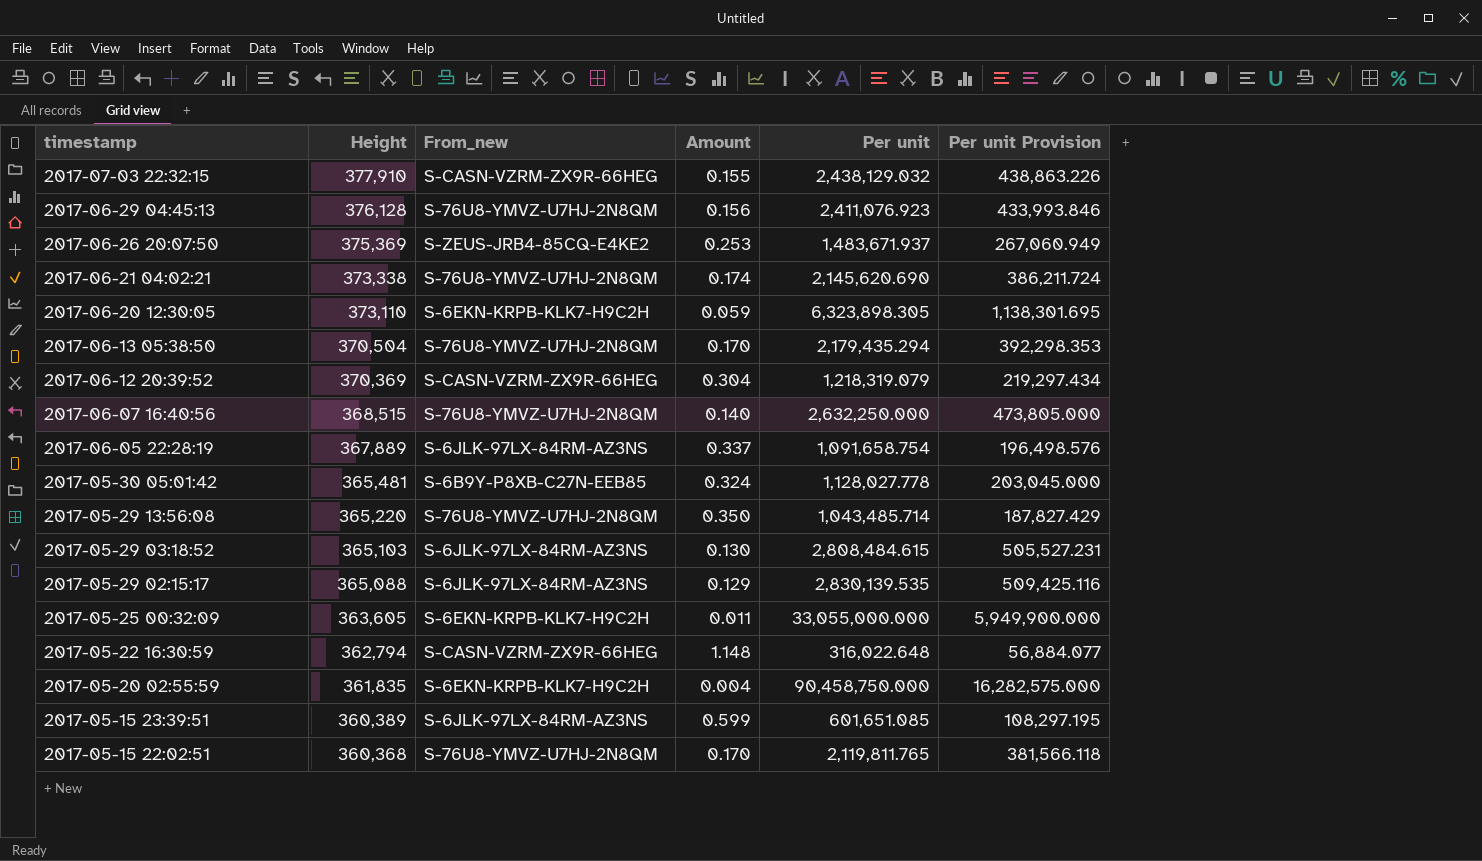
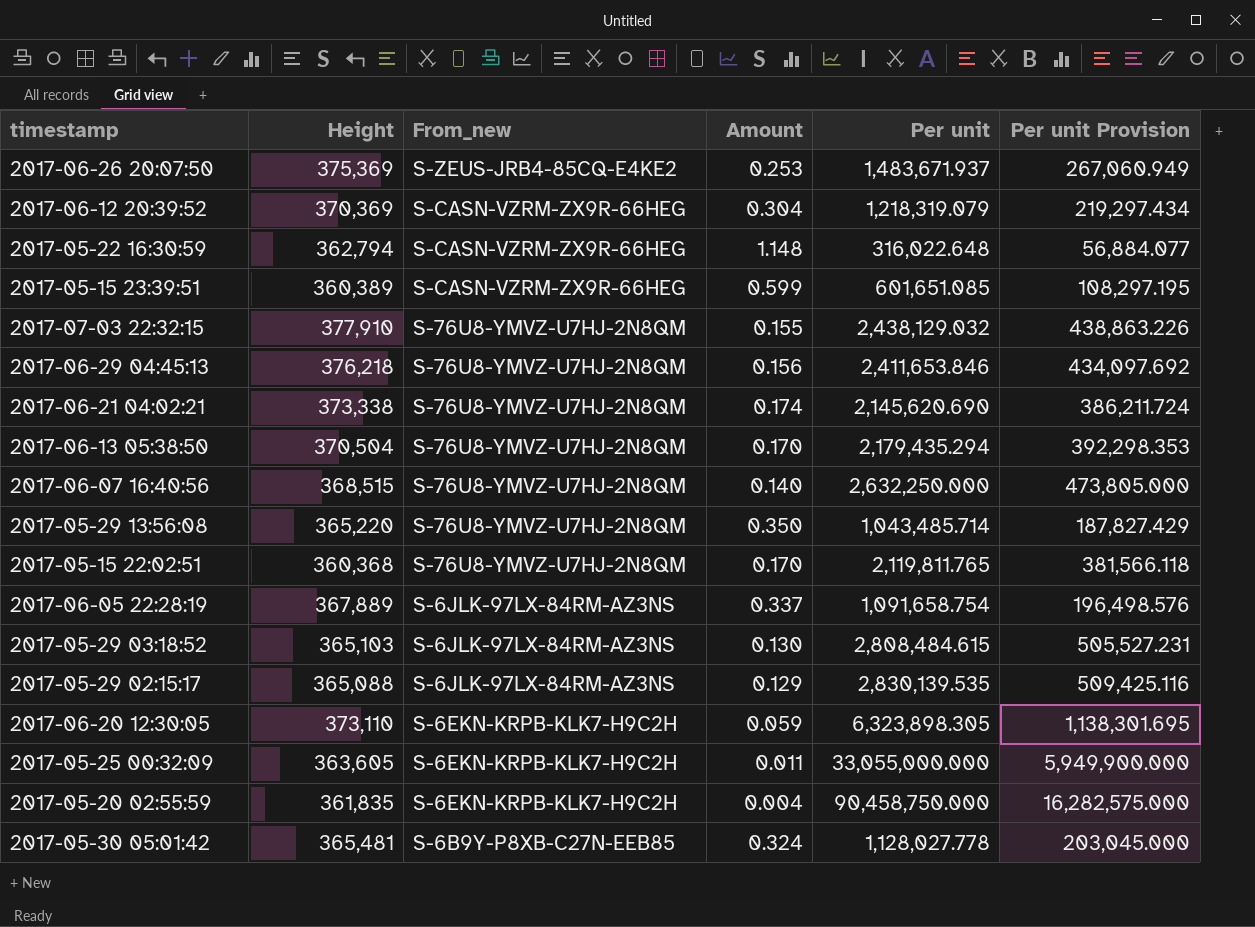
row order: timestamp descending -> From_new descending
2017-05-15 23:39:51 | From_new: S-6JLK-97LX-84RM-AZ3NS -> S-CASN-VZRM-ZX9R-66HEG
2017-07-03 22:32:15 | From_new: S-CASN-VZRM-ZX9R-66HEG -> S-76U8-YMVZ-U7HJ-2N8QM
2017-06-29 04:45:13 | Height: 376,128 -> 376,218
2017-06-29 04:45:13 | Per unit: 2,411,076.923 -> 2,411,653.846
2017-06-29 04:45:13 | Per unit Provision: 433,993.846 -> 434,097.692

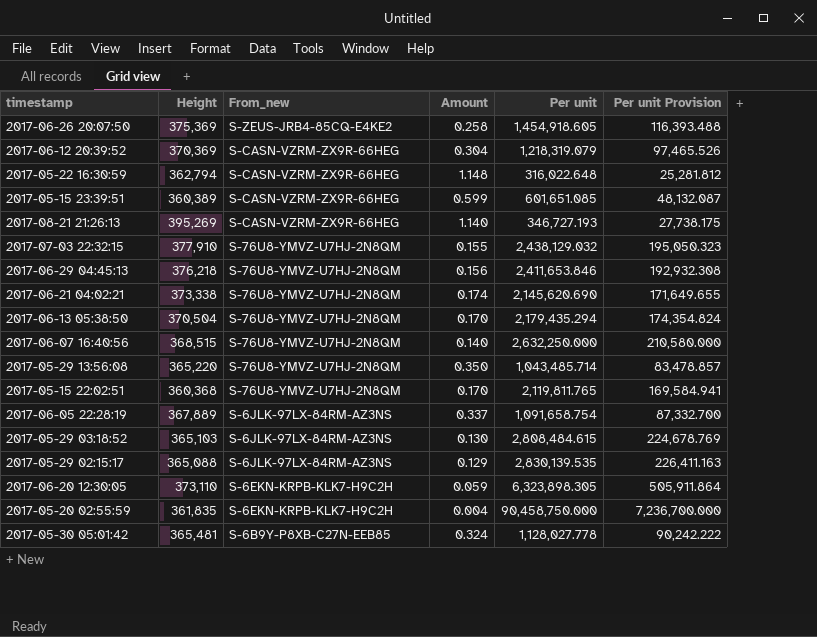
column Per unit Provision | formula: [Per unit] * 0.18 -> [Per unit] * 0.08
row 2017-05-25 00:32:09: 363,605 | S-6EKN-KRPB-KLK7-H9C2H | 0.011 | 33,055,000.000 | 5,949,900.000 -> none
2017-06-26 20:07:50 | Amount: 0.253 -> 0.258
2017-06-26 20:07:50 | Per unit: 1,483,671.937 -> 1,454,918.605
row 2017-08-21 21:26:13: none -> 395,269 | S-CASN-VZRM-ZX9R-66HEG | 1.140 | 346,727.193 | 27,738.175

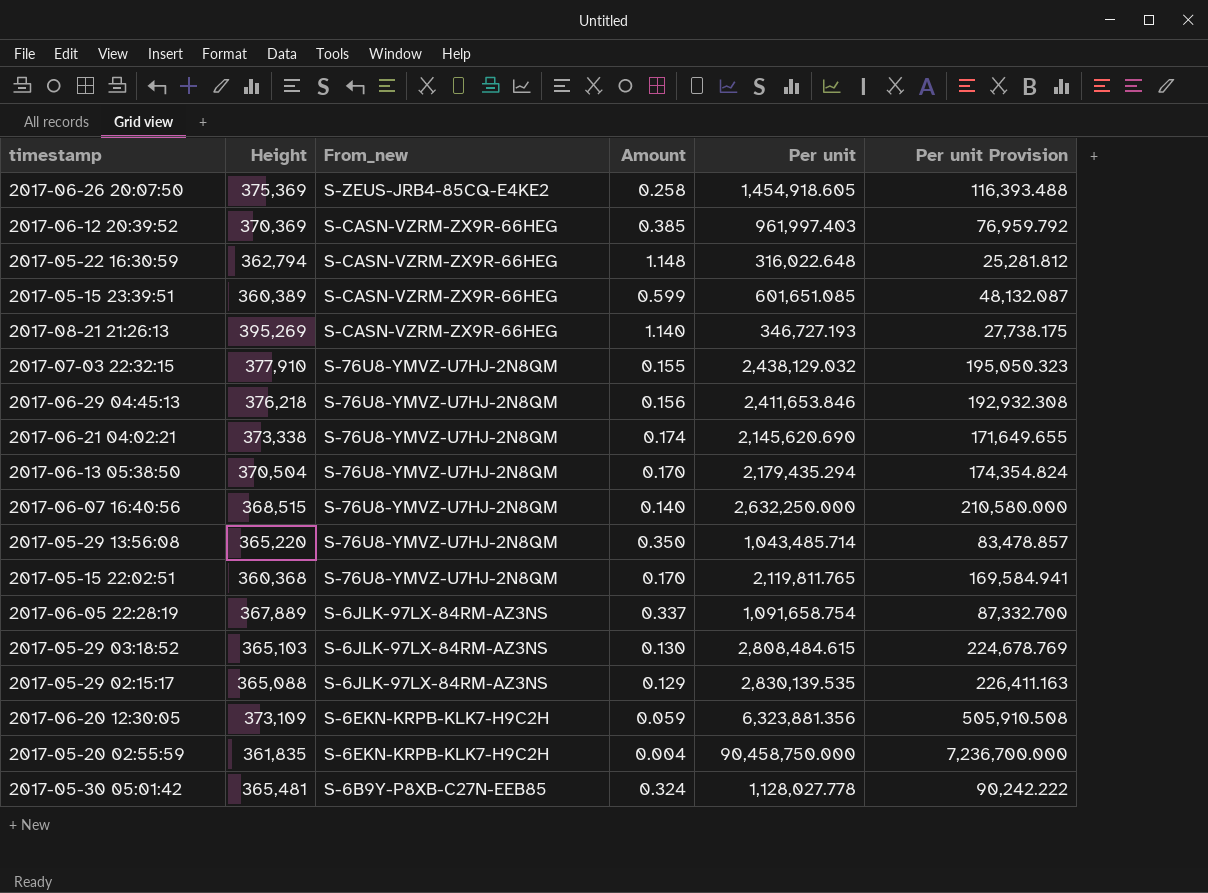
2017-06-12 20:39:52 | Amount: 0.304 -> 0.385
2017-06-12 20:39:52 | Per unit: 1,218,319.079 -> 961,997.403
2017-06-12 20:39:52 | Per unit Provision: 97,465.526 -> 76,959.792
2017-06-20 12:30:05 | Height: 373,110 -> 373,109
2017-06-20 12:30:05 | Per unit: 6,323,898.305 -> 6,323,881.356
2017-06-20 12:30:05 | Per unit Provision: 505,911.864 -> 505,910.508

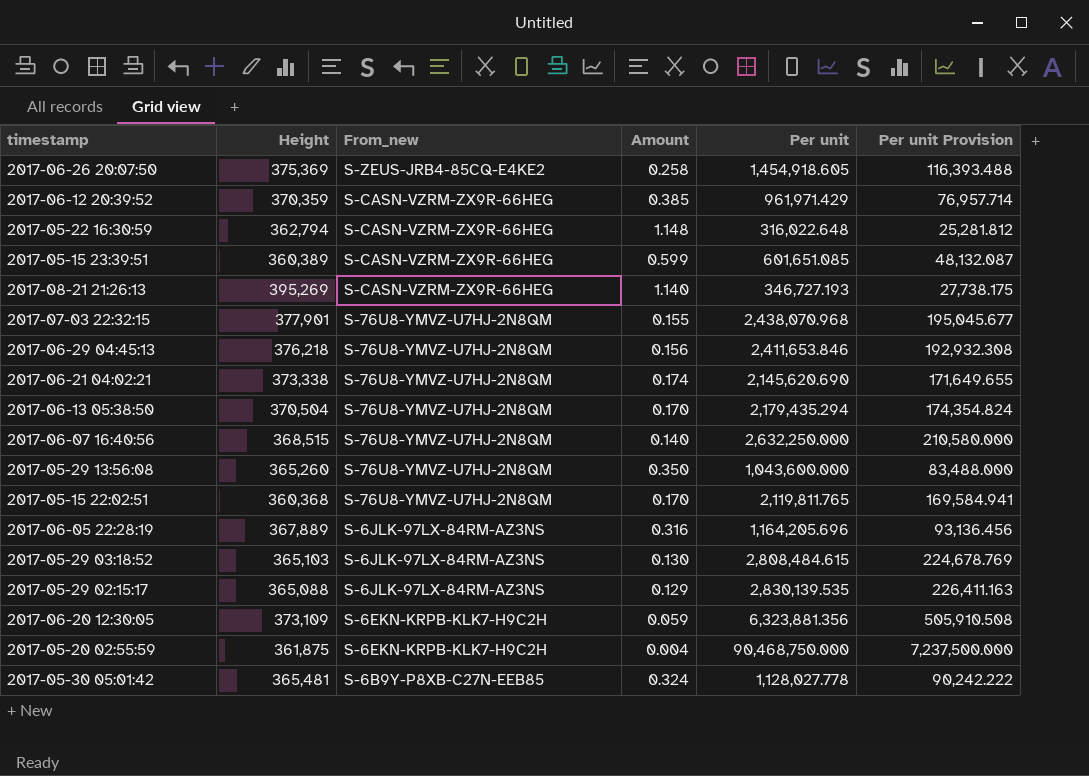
2017-06-12 20:39:52 | Height: 370,369 -> 370,359
2017-06-12 20:39:52 | Per unit: 961,997.403 -> 961,971.429
2017-06-12 20:39:52 | Per unit Provision: 76,959.792 -> 76,957.714
2017-07-03 22:32:15 | Height: 377,910 -> 377,901
2017-07-03 22:32:15 | Per unit: 2,438,129.032 -> 2,438,070.968
2017-07-03 22:32:15 | Per unit Provision: 195,050.323 -> 195,045.677
2017-05-29 13:56:08 | Height: 365,220 -> 365,260
2017-05-29 13:56:08 | Per unit: 1,043,485.714 -> 1,043,600.000
2017-05-29 13:56:08 | Per unit Provision: 83,478.857 -> 83,488.000
2017-06-05 22:28:19 | Amount: 0.337 -> 0.316
2017-06-05 22:28:19 | Per unit: 1,091,658.754 -> 1,164,205.696
2017-06-05 22:28:19 | Per unit Provision: 87,332.700 -> 93,136.456
2017-05-20 02:55:59 | Height: 361,835 -> 361,875
2017-05-20 02:55:59 | Per unit: 90,458,750.000 -> 90,468,750.000
2017-05-20 02:55:59 | Per unit Provision: 7,236,700.000 -> 7,237,500.000

